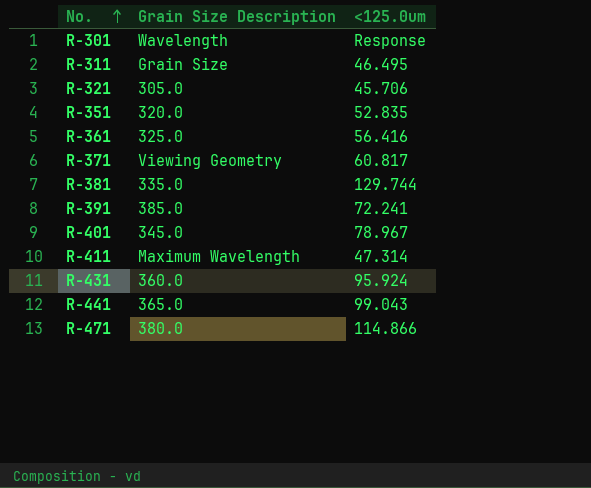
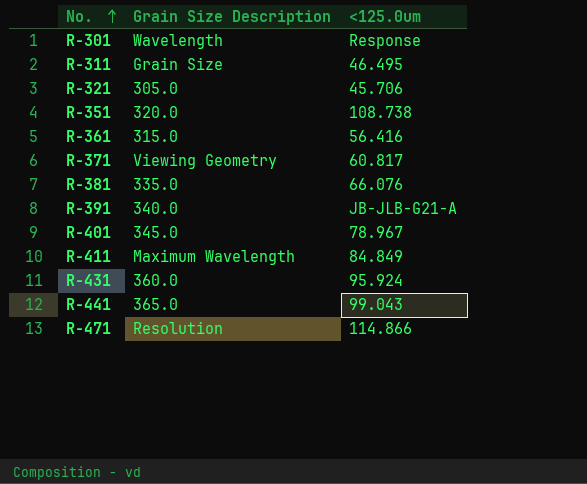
R-351 | <125.0um: 52.835 -> 108.738
R-361 | Grain Size Description: 325.0 -> 315.0
R-381 | <125.0um: 129.744 -> 66.076
R-391 | Grain Size Description: 385.0 -> 340.0
R-391 | <125.0um: 72.241 -> JB-JLB-G21-A
R-411 | <125.0um: 47.314 -> 84.849
R-471 | Grain Size Description: 380.0 -> Resolution

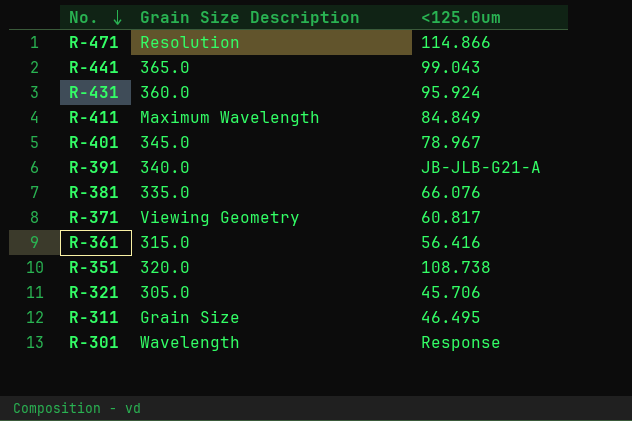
row order: No. ascending -> No. descending

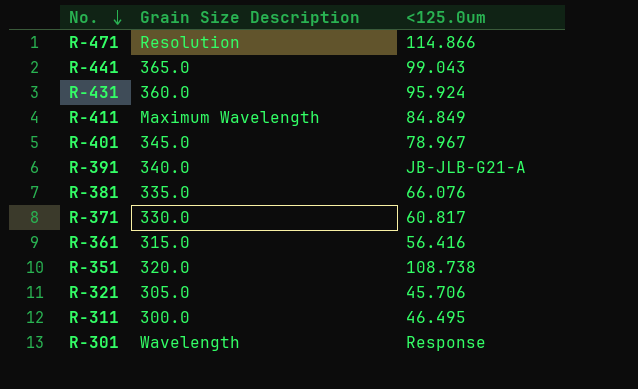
R-371 | Grain Size Description: Viewing Geometry -> 330.0
R-311 | Grain Size Description: Grain Size -> 300.0

